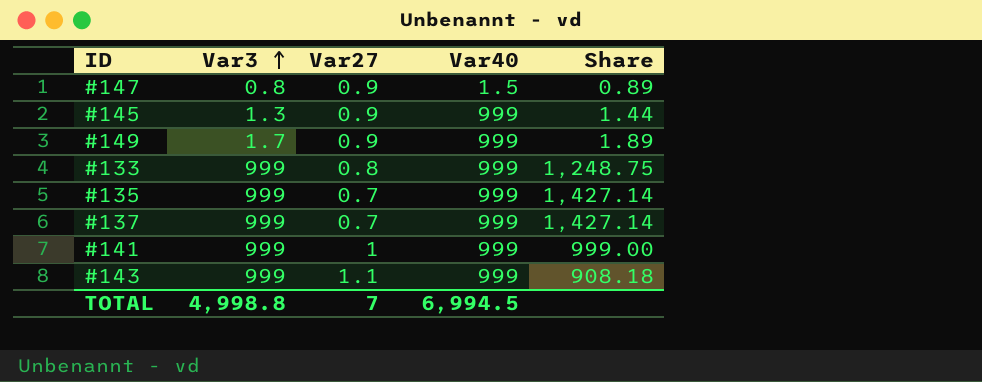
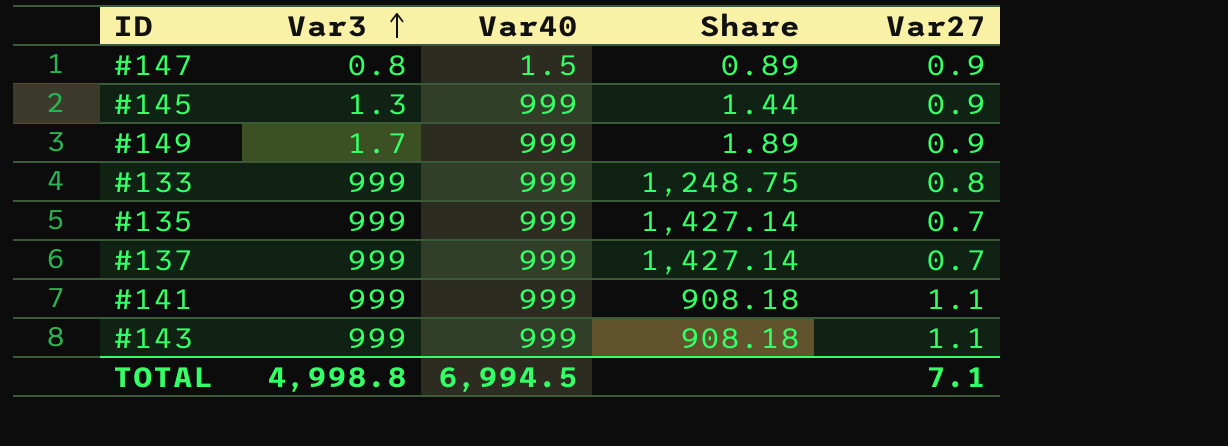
column Var27 | position: 3 -> 5
#141 | Share: 999.00 -> 908.18
#141 | Var27: 1 -> 1.1
TOTAL | Var27: 7 -> 7.1

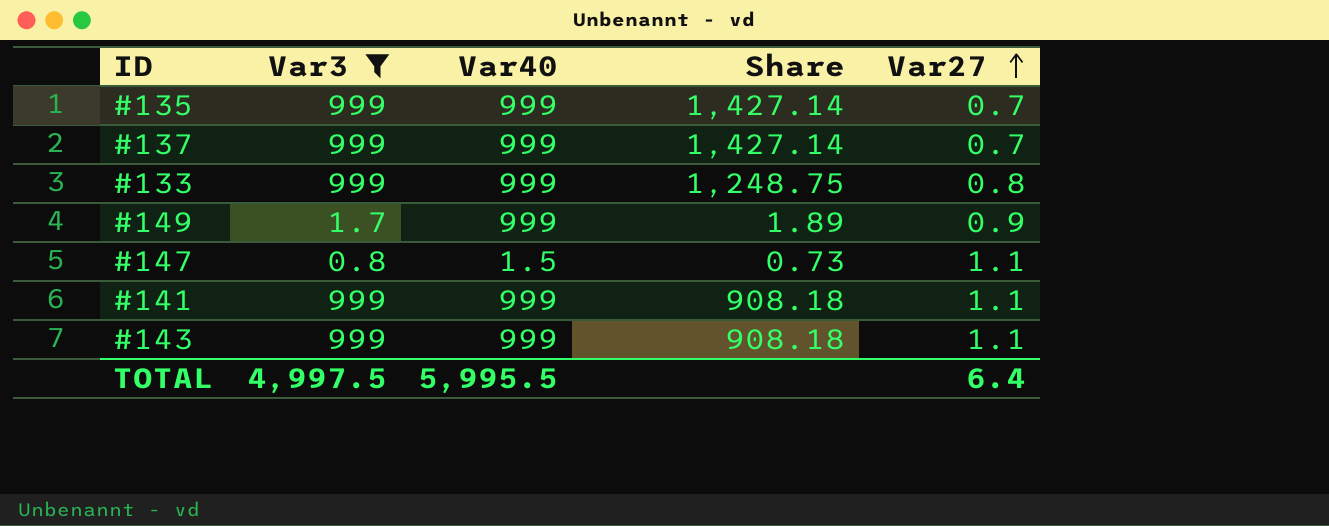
filter: none -> Var3 != 1.3
row order: Var3 ascending -> Var27 ascending
#147 | Share: 0.89 -> 0.73
#147 | Var27: 0.9 -> 1.1
TOTAL | Var3: 4,998.8 -> 4,997.5
TOTAL | Var40: 6,994.5 -> 5,995.5
TOTAL | Var27: 7.1 -> 6.4

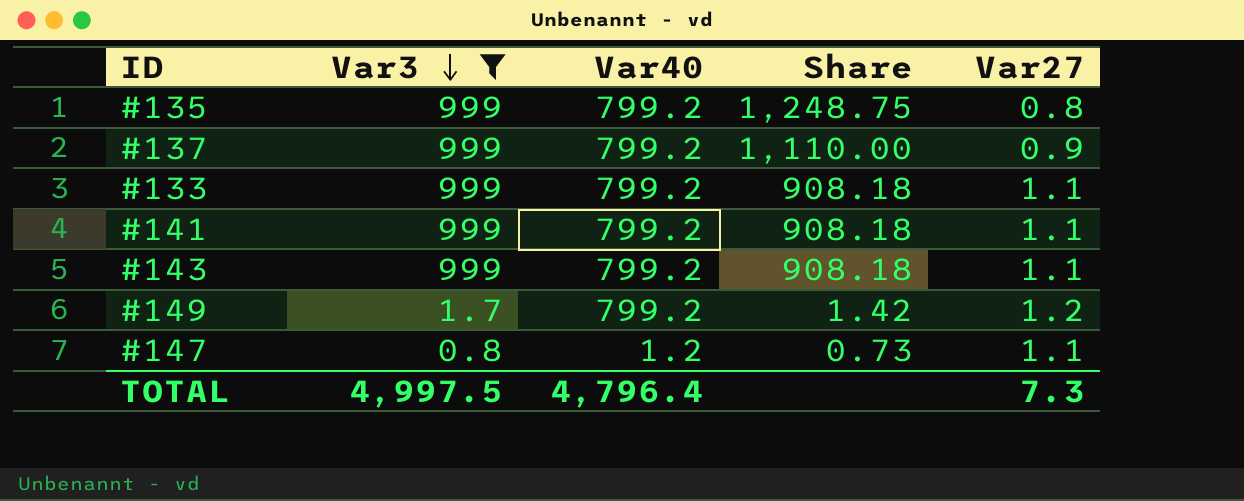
row order: Var27 ascending -> Var3 descending
#135 | Var40: 999 -> 799.2
#135 | Share: 1,427.14 -> 1,248.75
#135 | Var27: 0.7 -> 0.8
#137 | Var40: 999 -> 799.2
#137 | Share: 1,427.14 -> 1,110.00
#137 | Var27: 0.7 -> 0.9
#133 | Var40: 999 -> 799.2
#133 | Share: 1,248.75 -> 908.18
#133 | Var27: 0.8 -> 1.1
#141 | Var40: 999 -> 799.2
#143 | Var40: 999 -> 799.2
#149 | Var40: 999 -> 799.2
#149 | Share: 1.89 -> 1.42
#149 | Var27: 0.9 -> 1.2
#147 | Var40: 1.5 -> 1.2
TOTAL | Var40: 5,995.5 -> 4,796.4
TOTAL | Var27: 6.4 -> 7.3

